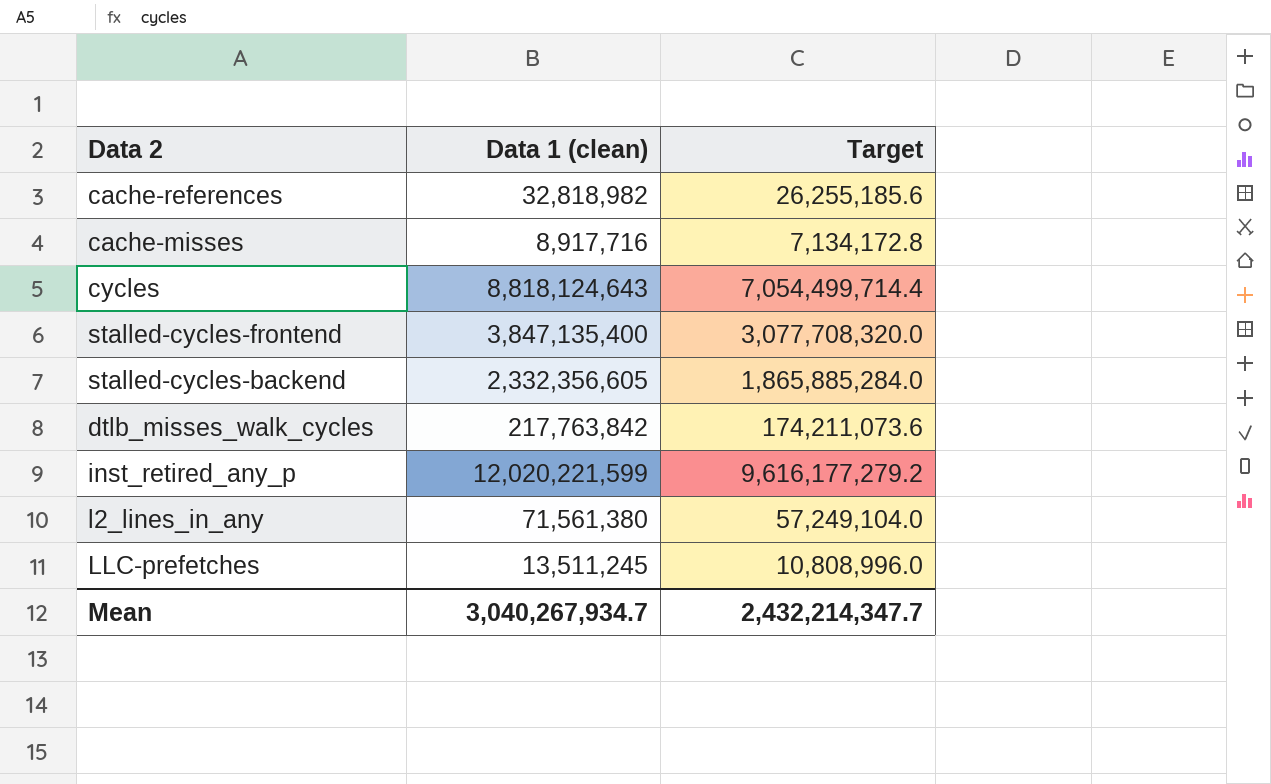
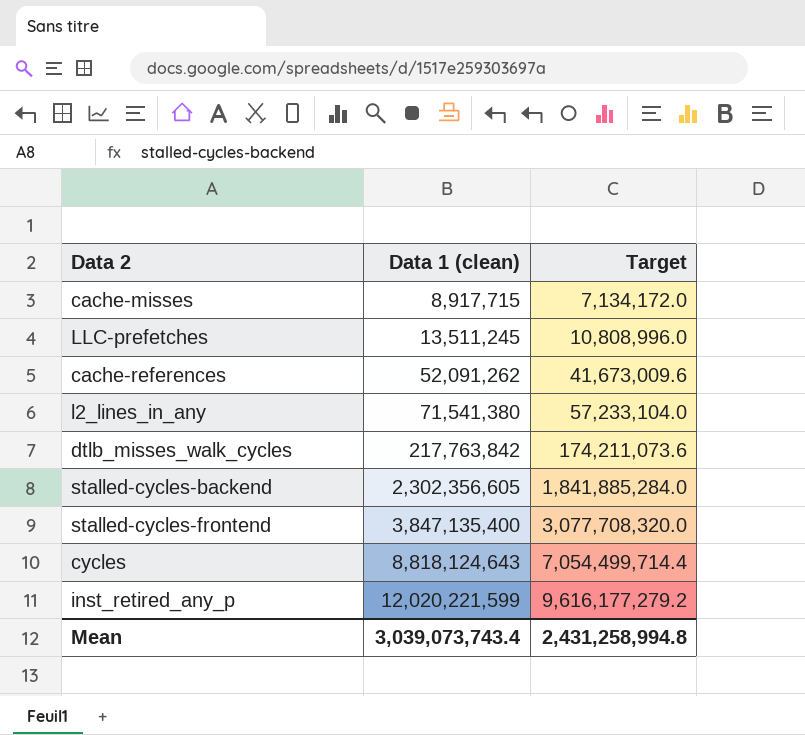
row order: none -> Data 1 (clean) ascending
cache-misses | Data 1 (clean): 8,917,716 -> 8,917,715
cache-misses | Target: 7,134,172.8 -> 7,134,172.0
cache-references | Data 1 (clean): 32,818,982 -> 52,091,262
cache-references | Target: 26,255,185.6 -> 41,673,009.6
l2_lines_in_any | Data 1 (clean): 71,561,380 -> 71,541,380
l2_lines_in_any | Target: 57,249,104.0 -> 57,233,104.0
stalled-cycles-backend | Data 1 (clean): 2,332,356,605 -> 2,302,356,605
stalled-cycles-backend | Target: 1,865,885,284.0 -> 1,841,885,284.0
Mean | Data 1 (clean): 3,040,267,934.7 -> 3,039,073,743.4
Mean | Target: 2,432,214,347.7 -> 2,431,258,994.8

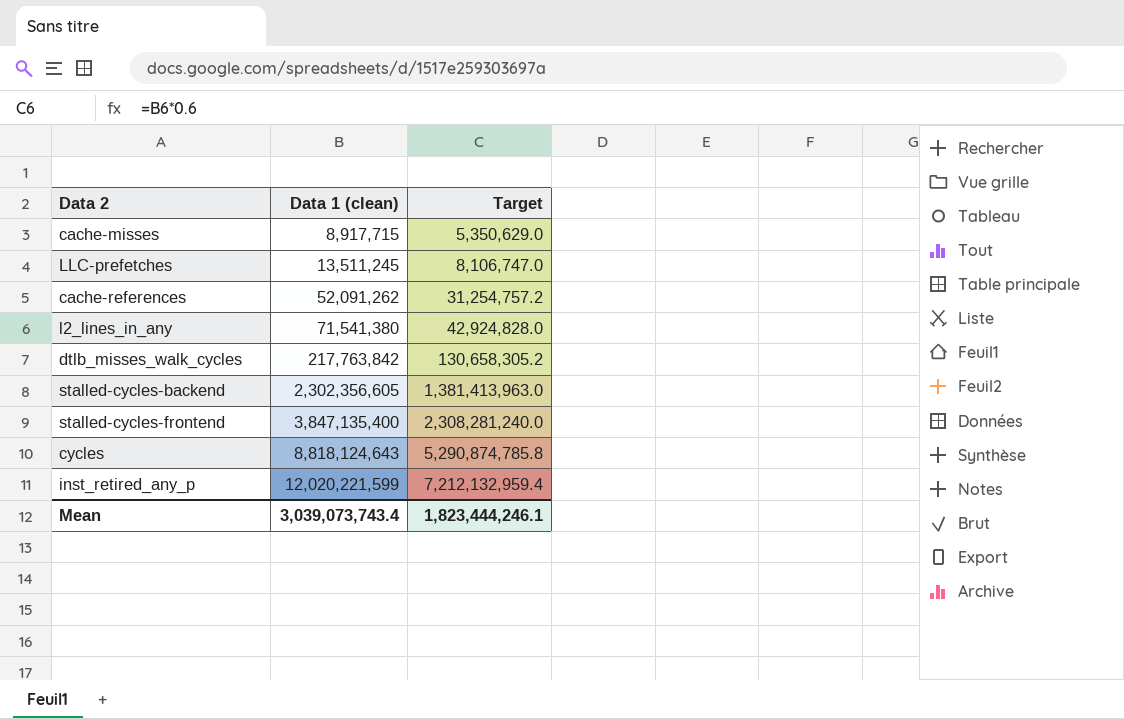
column Target | formula: [Data 1 (clean)] * 0.8 -> [Data 1 (clean)] * 0.6
Mean | Target: 2,431,258,994.8 -> 1,823,444,246.1

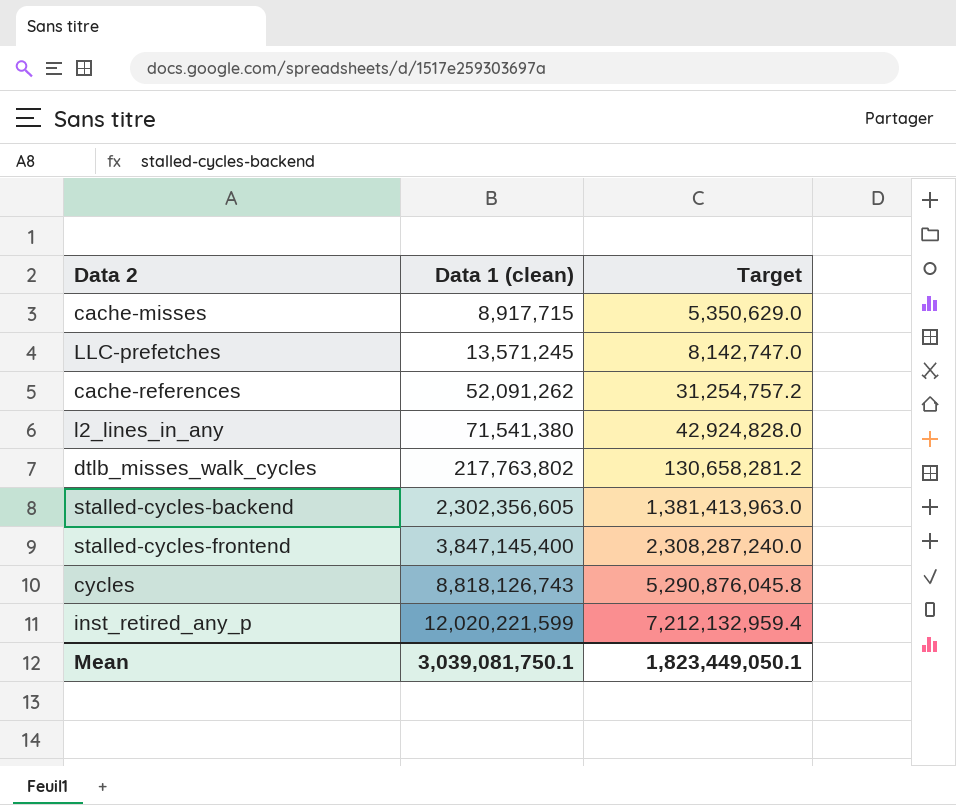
LLC-prefetches | Data 1 (clean): 13,511,245 -> 13,571,245
LLC-prefetches | Target: 8,106,747.0 -> 8,142,747.0
dtlb_misses_walk_cycles | Data 1 (clean): 217,763,842 -> 217,763,802
dtlb_misses_walk_cycles | Target: 130,658,305.2 -> 130,658,281.2
stalled-cycles-frontend | Data 1 (clean): 3,847,135,400 -> 3,847,145,400
stalled-cycles-frontend | Target: 2,308,281,240.0 -> 2,308,287,240.0
cycles | Data 1 (clean): 8,818,124,643 -> 8,818,126,743
cycles | Target: 5,290,874,785.8 -> 5,290,876,045.8
Mean | Data 1 (clean): 3,039,073,743.4 -> 3,039,081,750.1
Mean | Target: 1,823,444,246.1 -> 1,823,449,050.1

